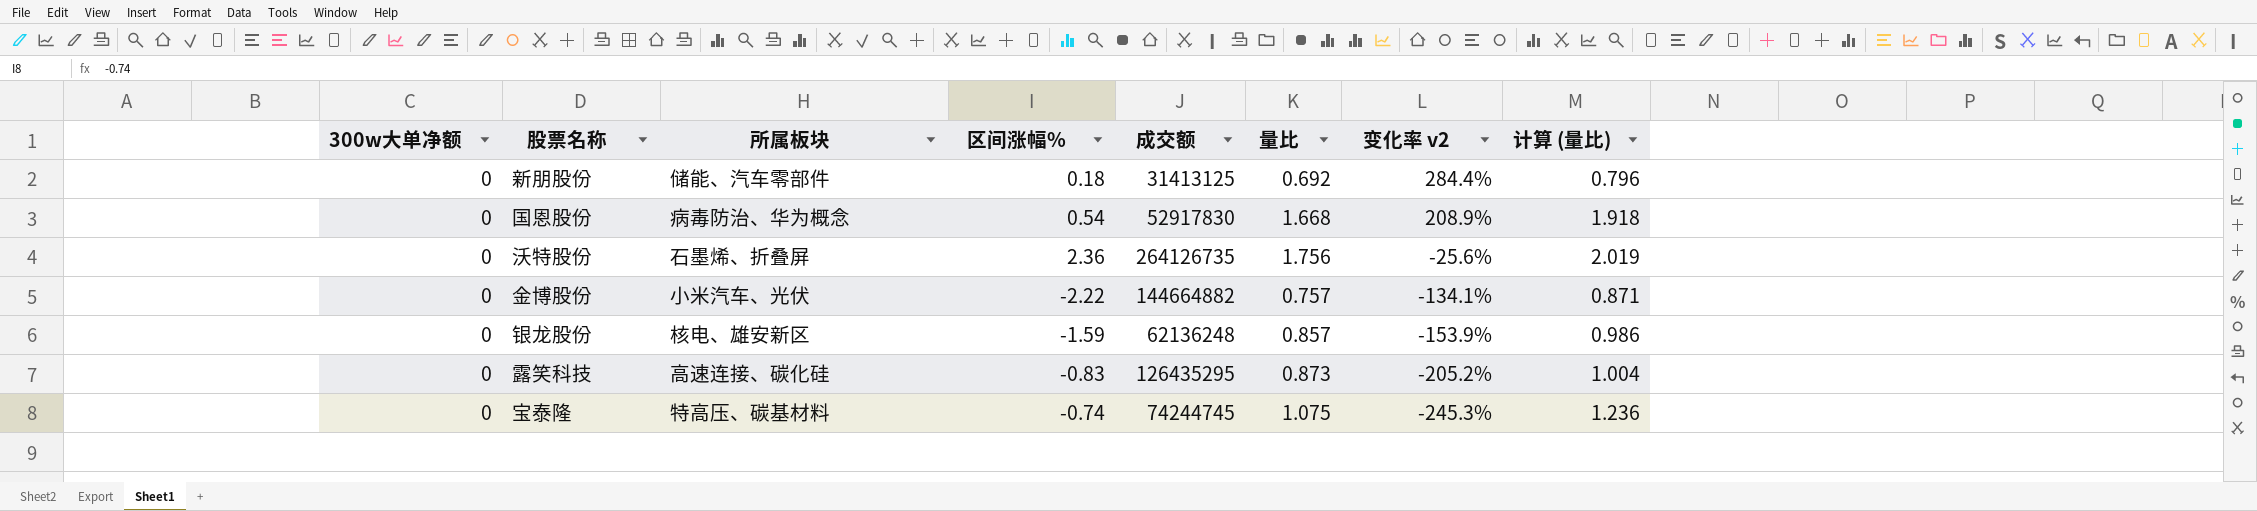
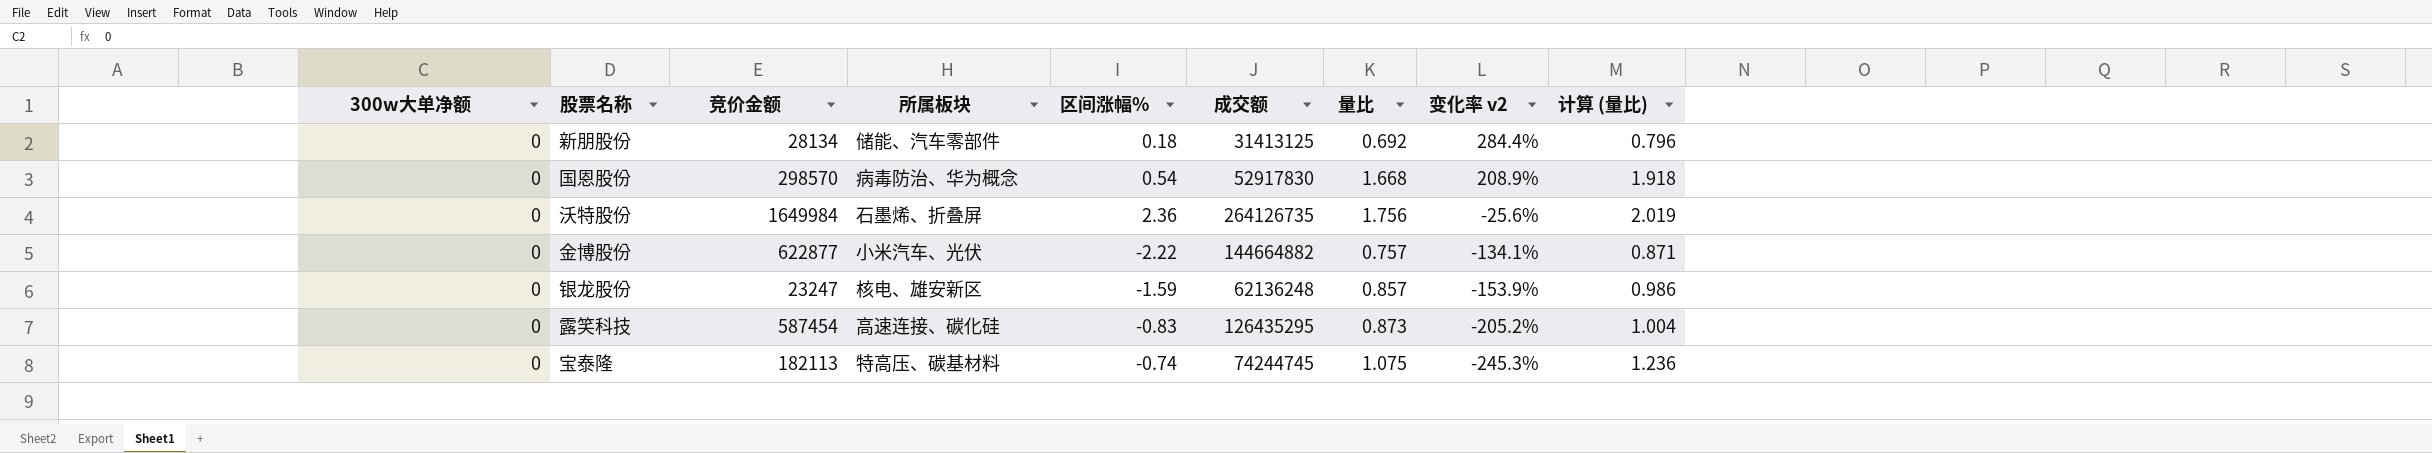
column 竞价金额 | position: none -> 3

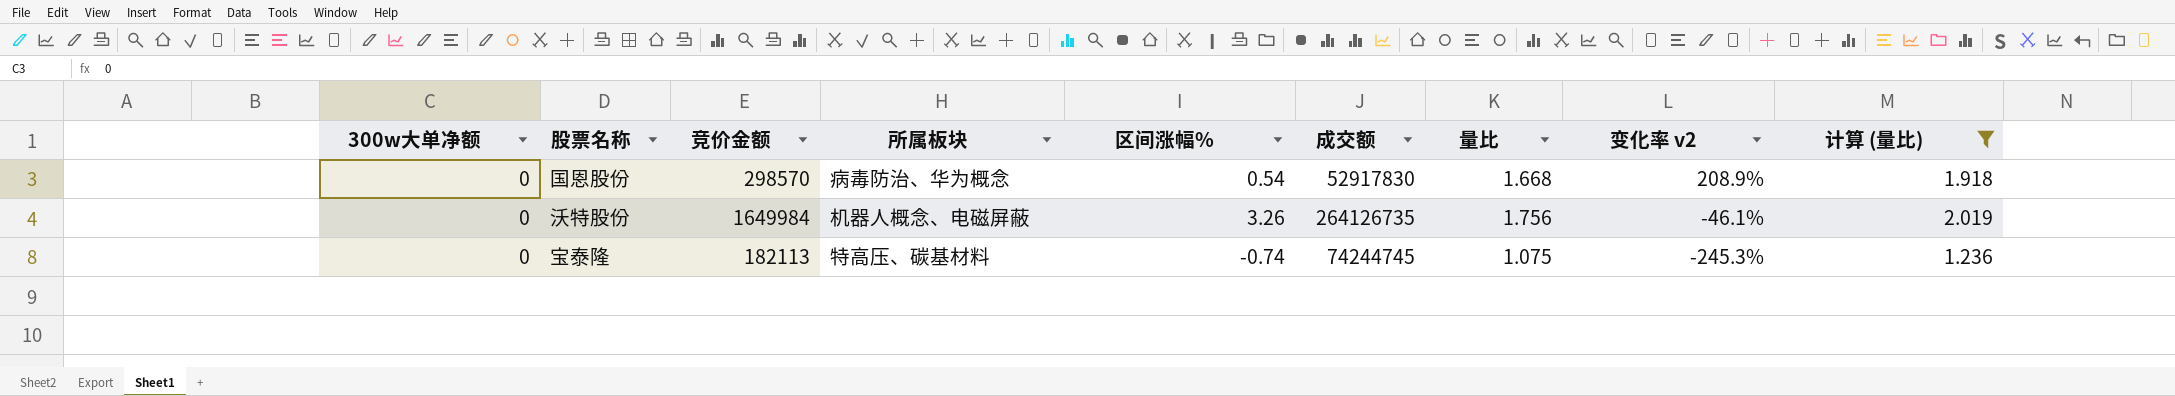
filter: none -> 计算 (量比) >= 1.236
沃特股份 | 所属板块: 石墨烯、折叠屏 -> 机器人概念、电磁屏蔽
沃特股份 | 区间涨幅%: 2.36 -> 3.26
沃特股份 | 变化率 v2: -25.6% -> -46.1%

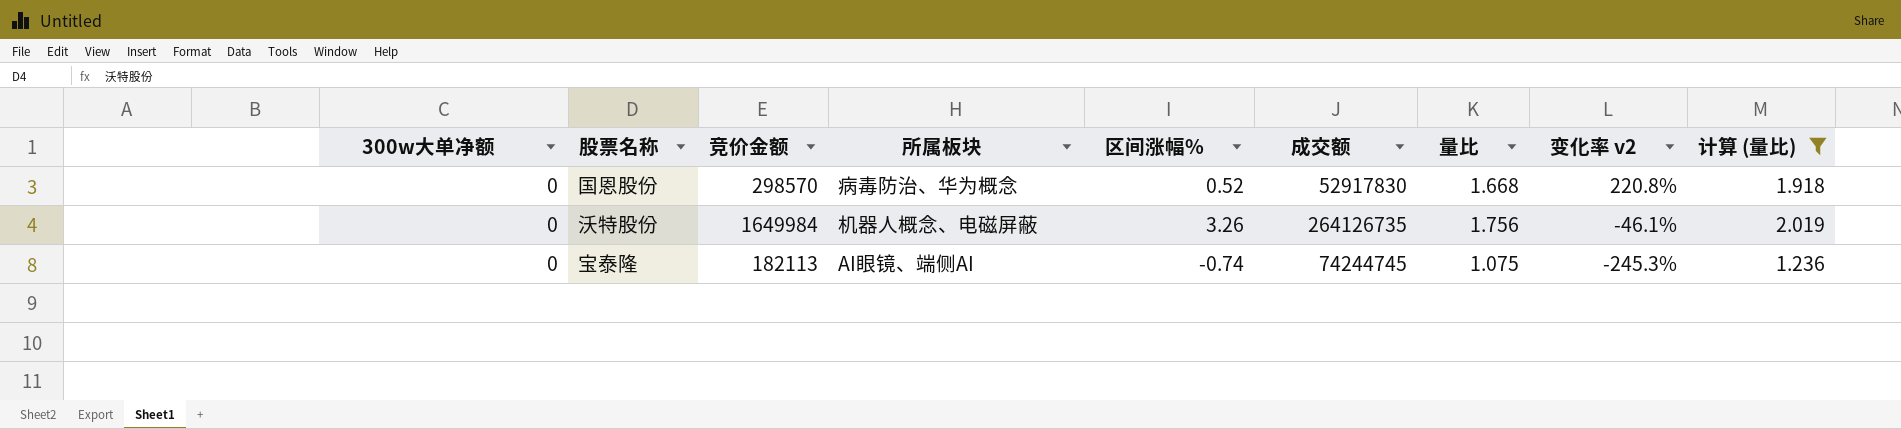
国恩股份 | 区间涨幅%: 0.54 -> 0.52
国恩股份 | 变化率 v2: 208.9% -> 220.8%
宝泰隆 | 所属板块: 特高压、碳基材料 -> AI眼镜、端侧AI

